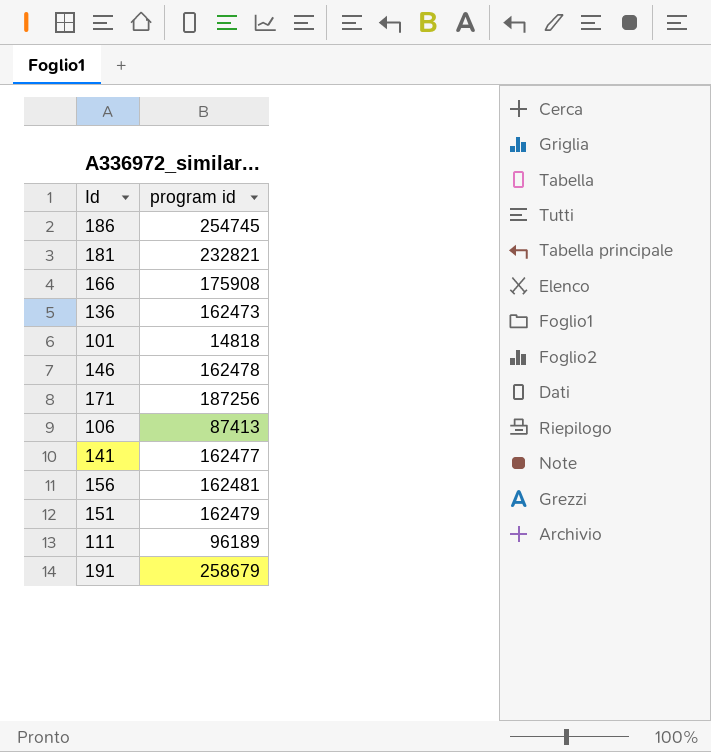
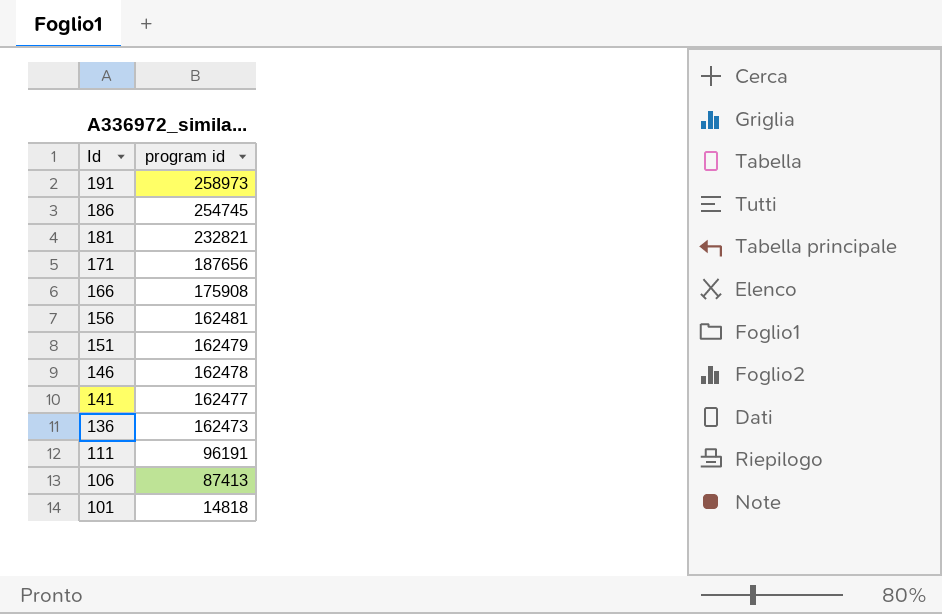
row order: none -> Id descending
191 | program id: 258679 -> 258973
171 | program id: 187256 -> 187656
111 | program id: 96189 -> 96191

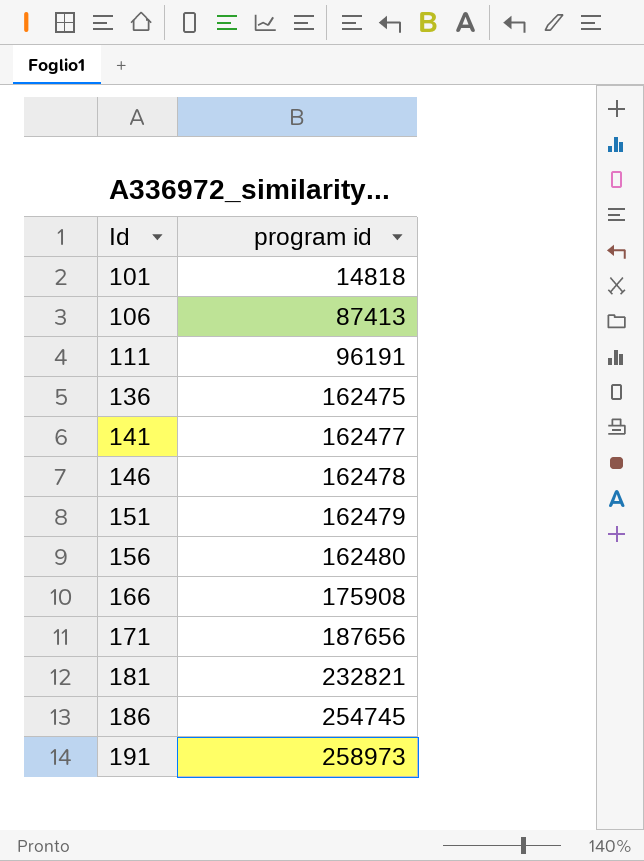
row order: Id descending -> Id ascending
136 | program id: 162473 -> 162475
156 | program id: 162481 -> 162480

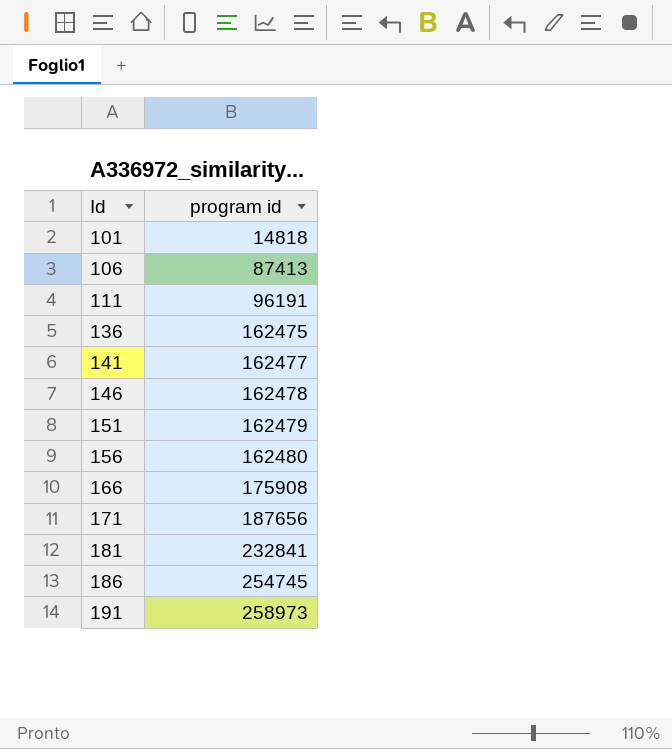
181 | program id: 232821 -> 232841

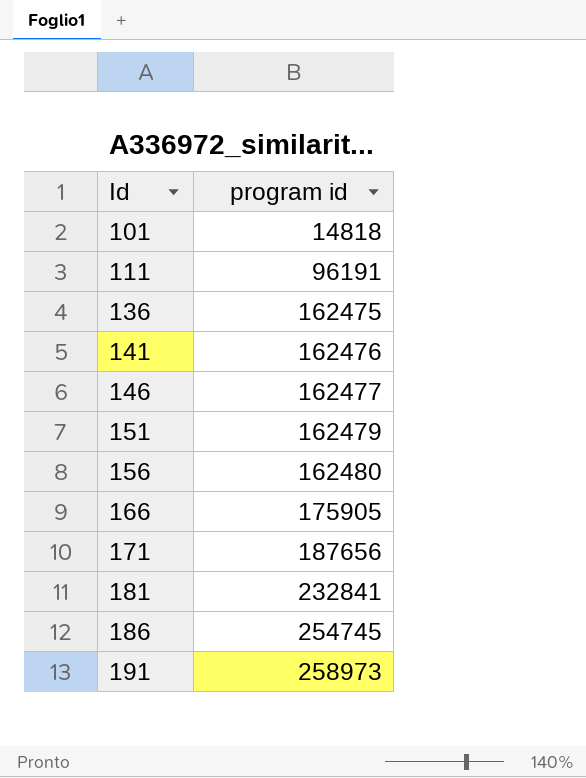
row 106: 87413 -> none
141 | program id: 162477 -> 162476
146 | program id: 162478 -> 162477
166 | program id: 175908 -> 175905

